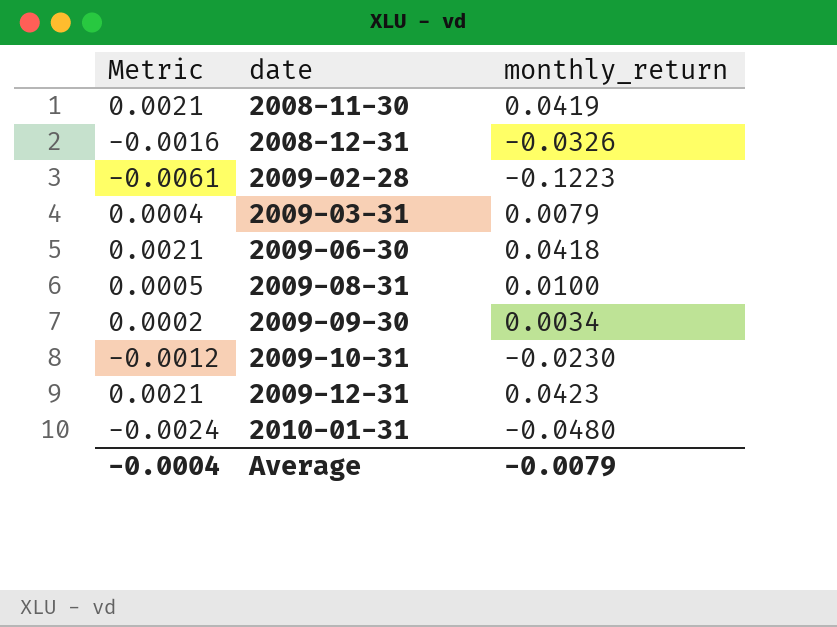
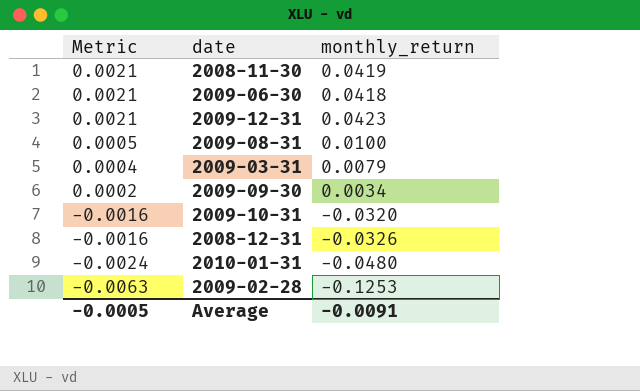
row order: date ascending -> Metric descending
2009-10-31 | Metric: -0.0012 -> -0.0016
2009-10-31 | monthly_return: -0.0230 -> -0.0320
2009-02-28 | Metric: -0.0061 -> -0.0063
2009-02-28 | monthly_return: -0.1223 -> -0.1253
Average | Metric: -0.0004 -> -0.0005
Average | monthly_return: -0.0079 -> -0.0091

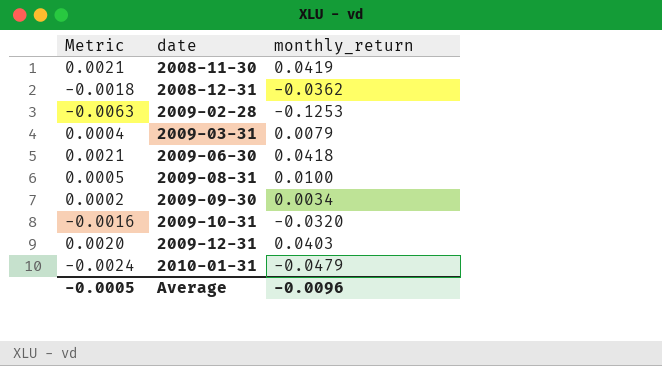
row order: Metric descending -> date ascending
2008-12-31 | Metric: -0.0016 -> -0.0018
2008-12-31 | monthly_return: -0.0326 -> -0.0362
2009-12-31 | Metric: 0.0021 -> 0.0020
2009-12-31 | monthly_return: 0.0423 -> 0.0403
2010-01-31 | monthly_return: -0.0480 -> -0.0479
Average | monthly_return: -0.0091 -> -0.0096

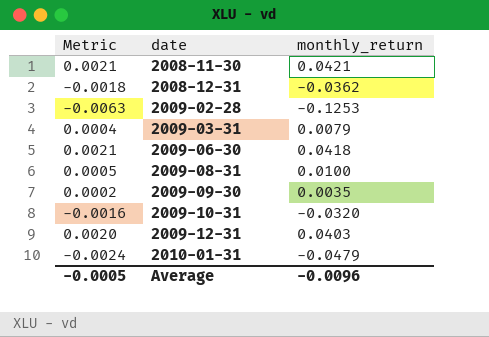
2008-11-30 | monthly_return: 0.0419 -> 0.0421
2009-09-30 | monthly_return: 0.0034 -> 0.0035

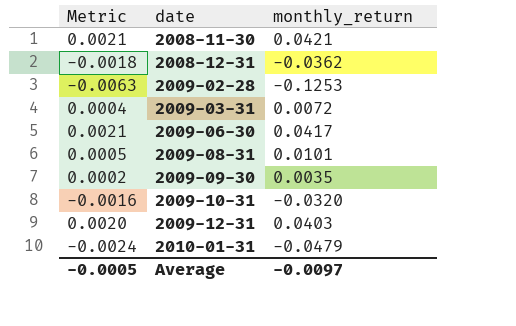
2009-03-31 | monthly_return: 0.0079 -> 0.0072
2009-06-30 | monthly_return: 0.0418 -> 0.0417
2009-08-31 | monthly_return: 0.0100 -> 0.0101
Average | monthly_return: -0.0096 -> -0.0097

